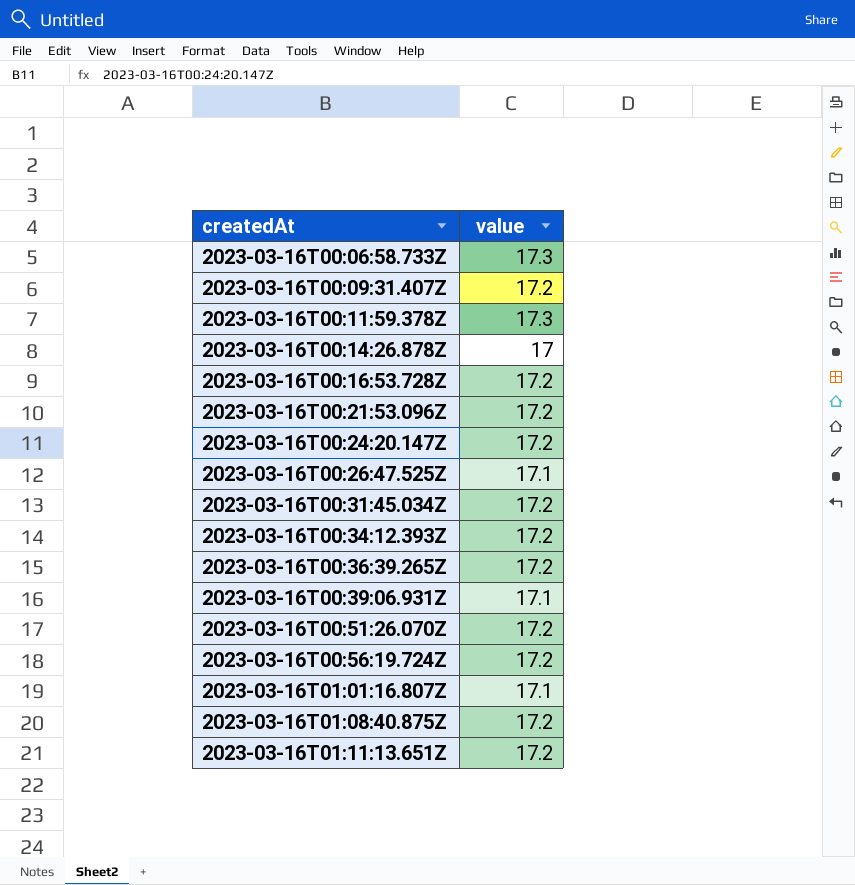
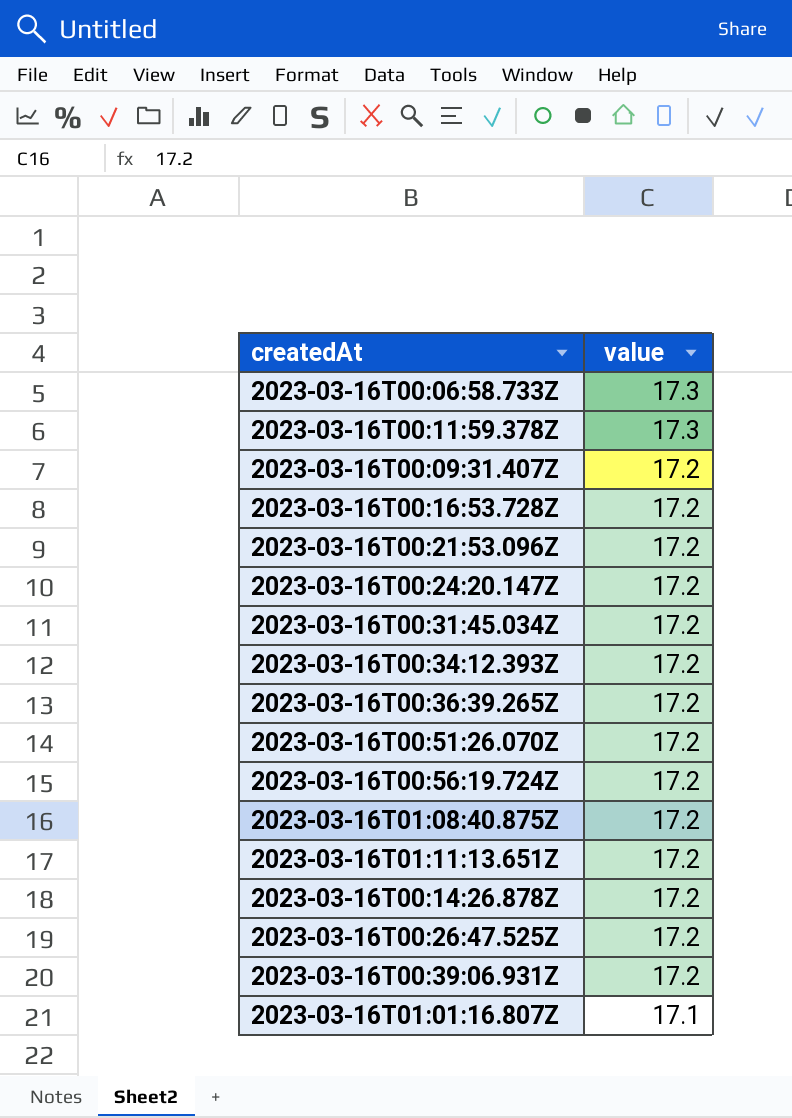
row order: createdAt ascending -> value descending
2023-03-16T00:14:26.878Z | value: 17 -> 17.2
2023-03-16T00:26:47.525Z | value: 17.1 -> 17.2
2023-03-16T00:39:06.931Z | value: 17.1 -> 17.2

